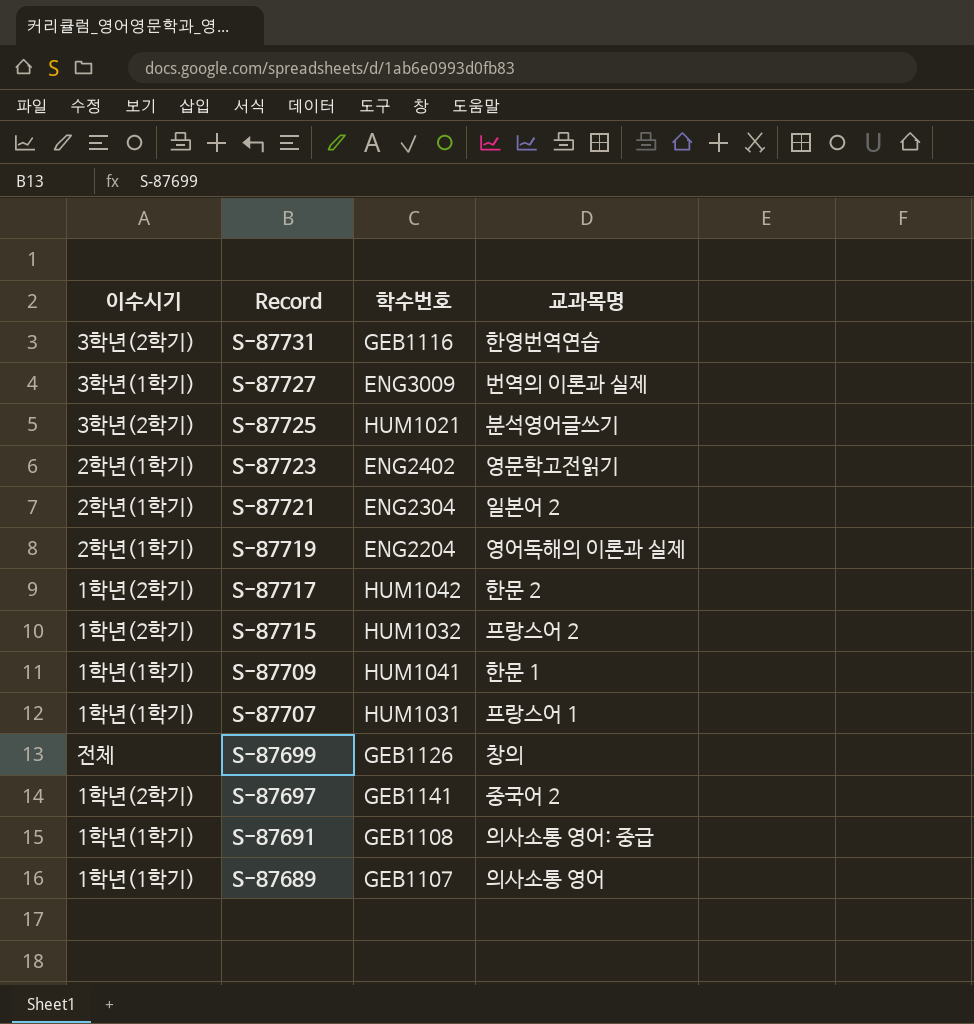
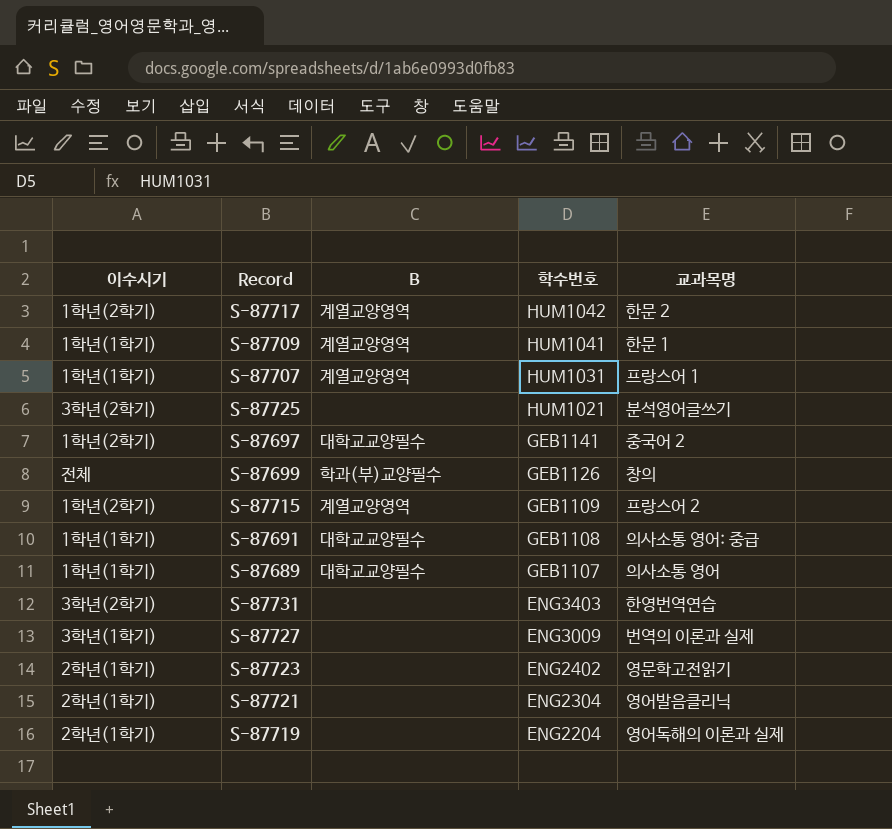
row order: Record descending -> 학수번호 descending
column B | position: none -> 3
S-87715 | 학수번호: HUM1032 -> GEB1109
S-87731 | 학수번호: GEB1116 -> ENG3403
S-87721 | 교과목명: 일본어 2 -> 영어발음클리닉

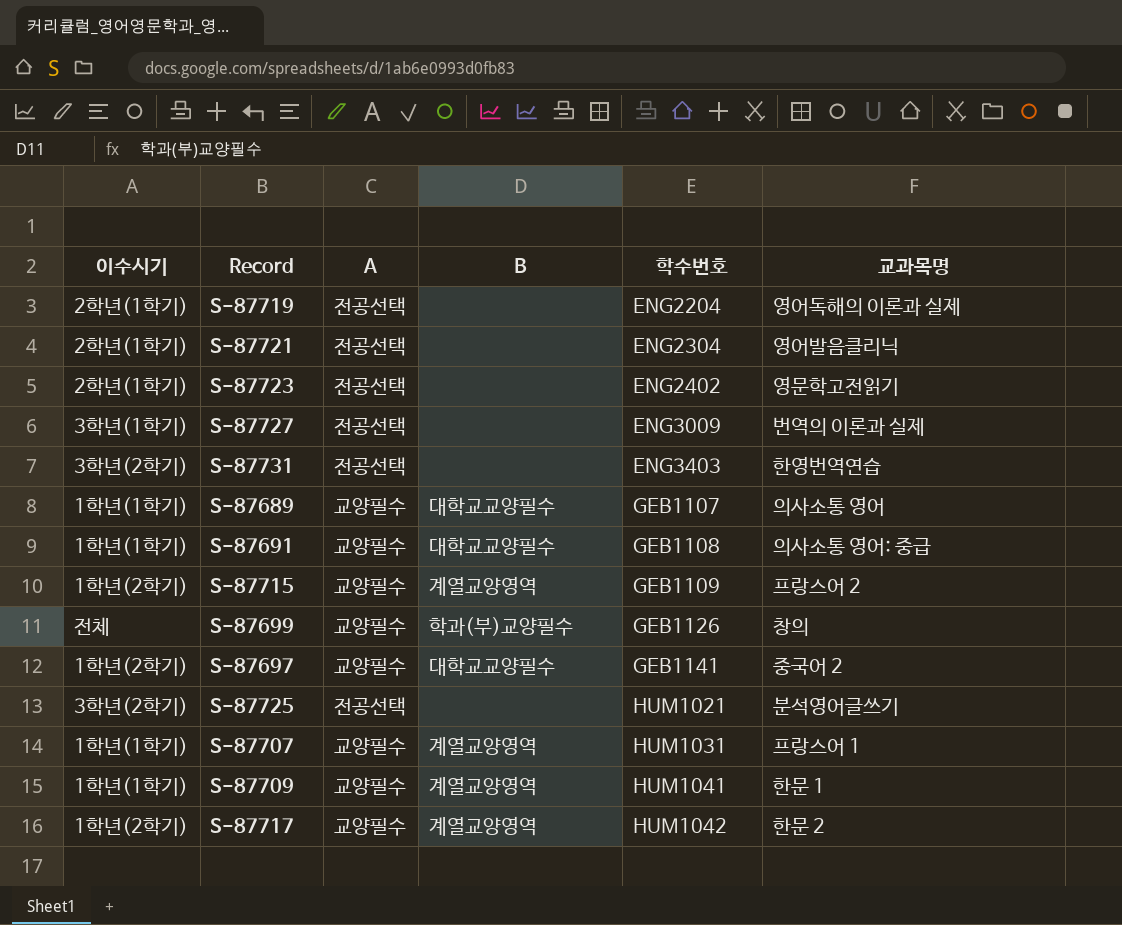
row order: 학수번호 descending -> 학수번호 ascending
column A | position: none -> 3

